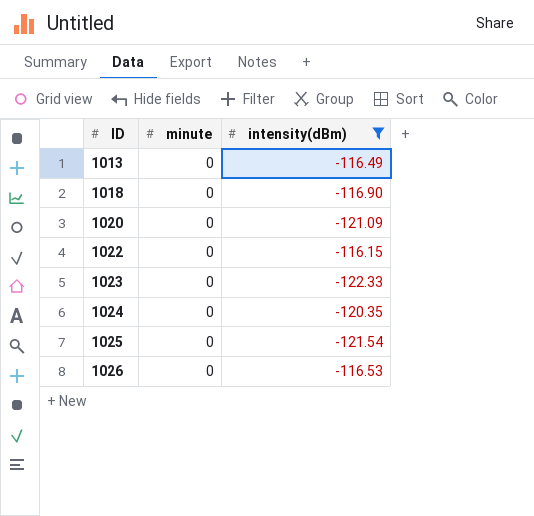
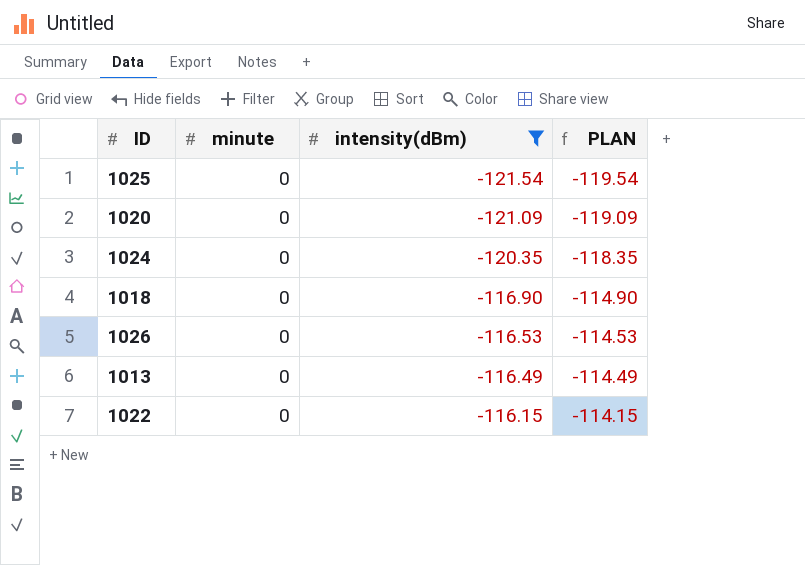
row order: ID ascending -> intensity(dBm) ascending
column PLAN | formula: none -> [intensity(dBm)] + 2
row 1023: 0 | -122.33 -> none

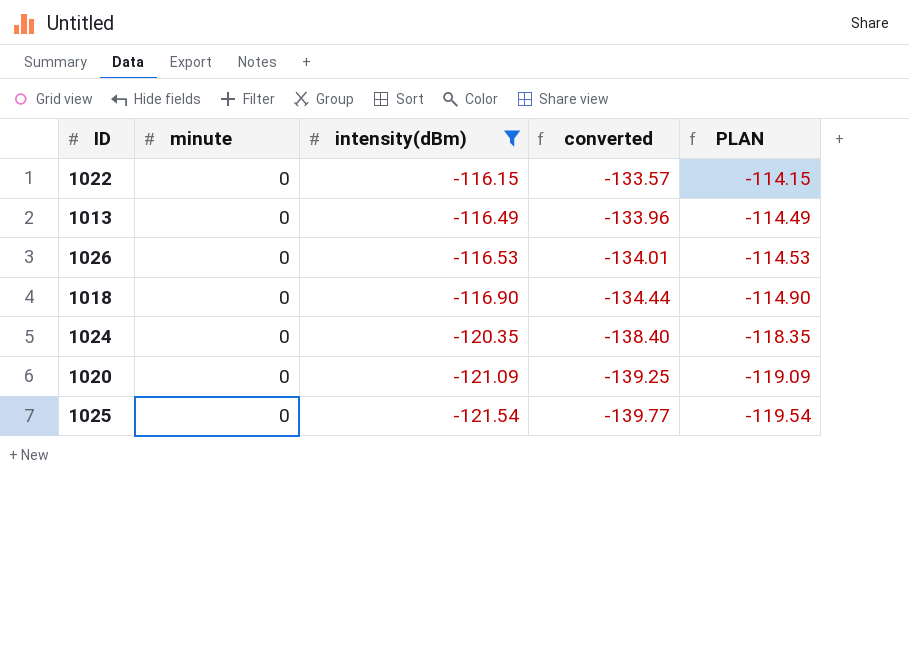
row order: intensity(dBm) ascending -> intensity(dBm) descending
column converted | formula: none -> [intensity(dBm)] * 1.15

